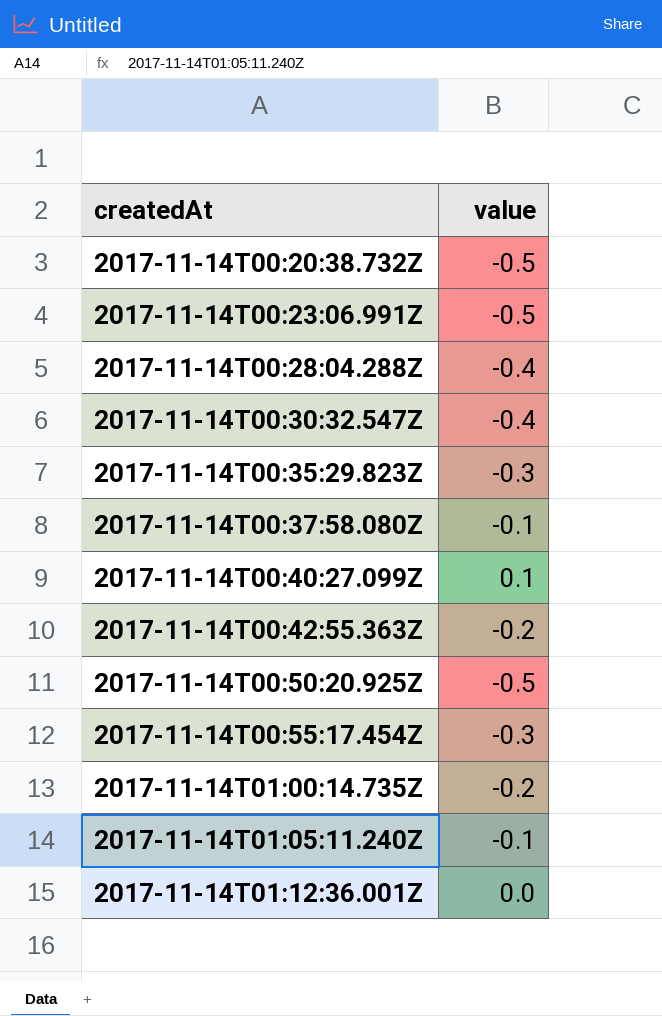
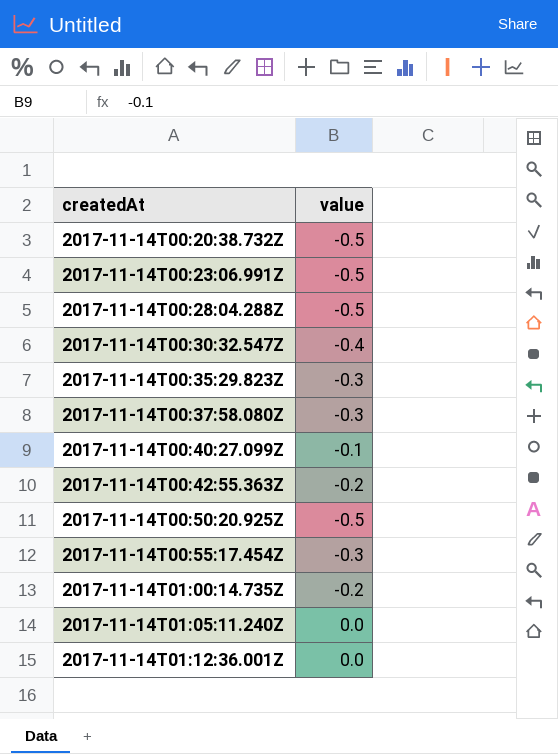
2017-11-14T00:28:04.288Z | value: -0.4 -> -0.5
2017-11-14T00:37:58.080Z | value: -0.1 -> -0.3
2017-11-14T00:40:27.099Z | value: 0.1 -> -0.1
2017-11-14T01:05:11.240Z | value: -0.1 -> 0.0

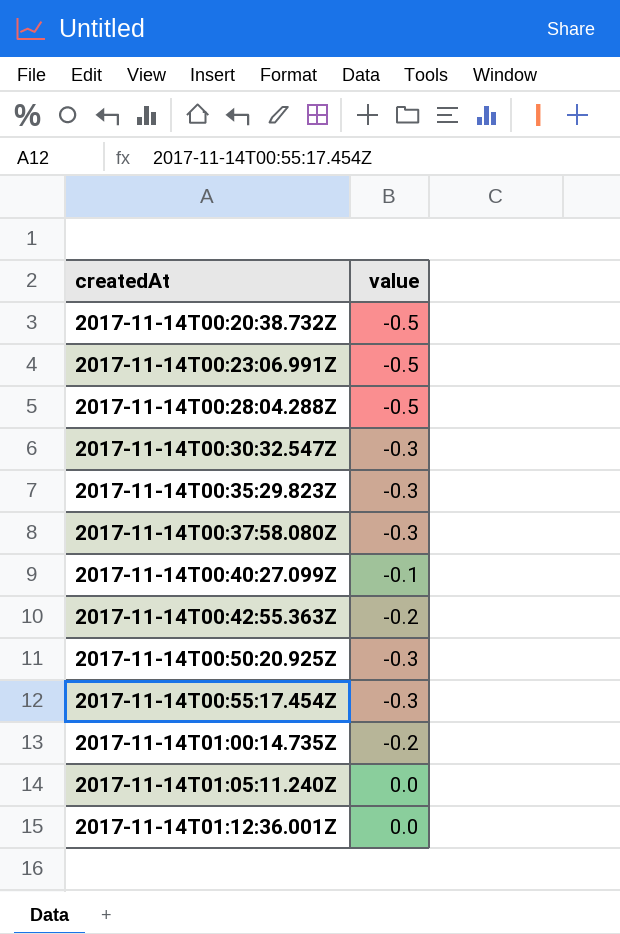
2017-11-14T00:30:32.547Z | value: -0.4 -> -0.3
2017-11-14T00:50:20.925Z | value: -0.5 -> -0.3

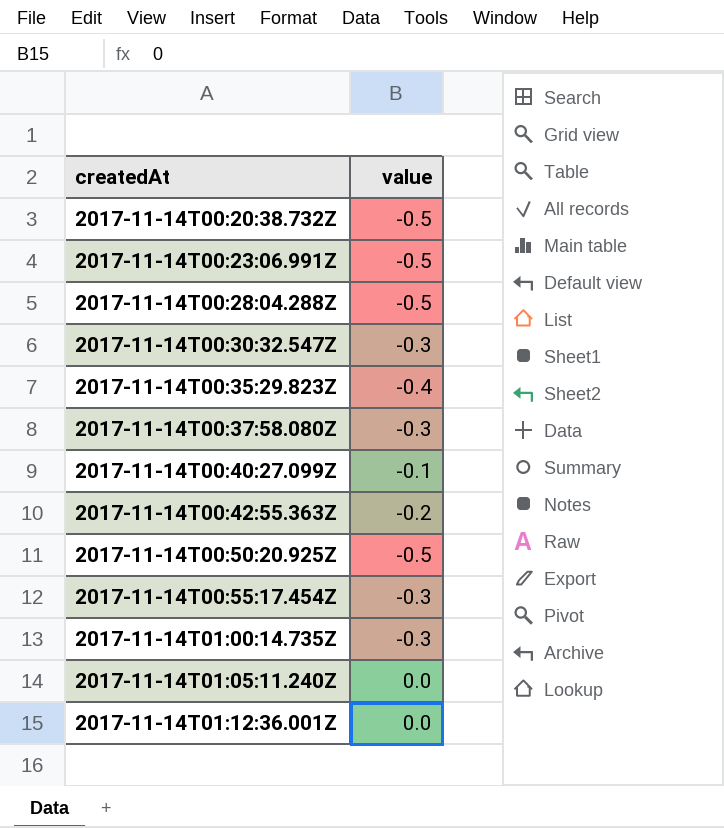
2017-11-14T00:35:29.823Z | value: -0.3 -> -0.4
2017-11-14T00:50:20.925Z | value: -0.3 -> -0.5
2017-11-14T01:00:14.735Z | value: -0.2 -> -0.3

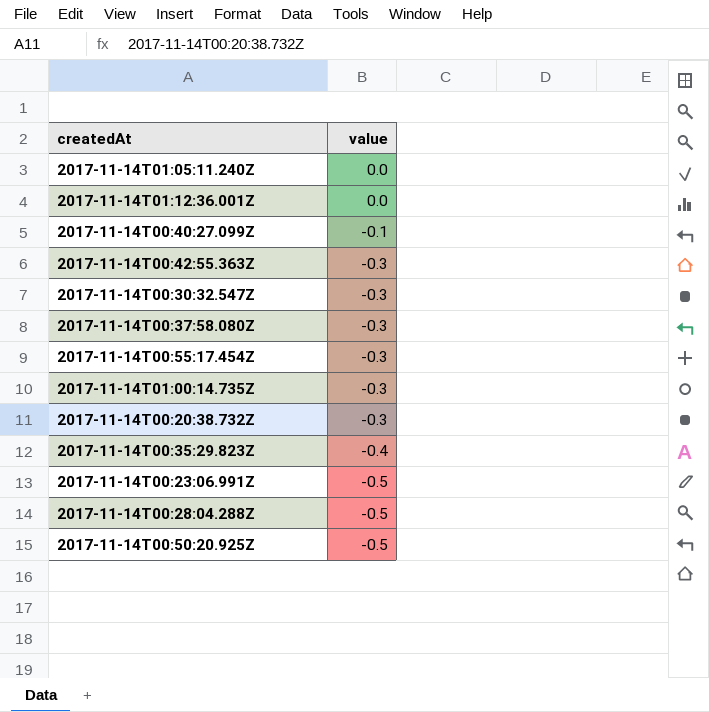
row order: createdAt ascending -> value descending
2017-11-14T00:42:55.363Z | value: -0.2 -> -0.3
2017-11-14T00:20:38.732Z | value: -0.5 -> -0.3

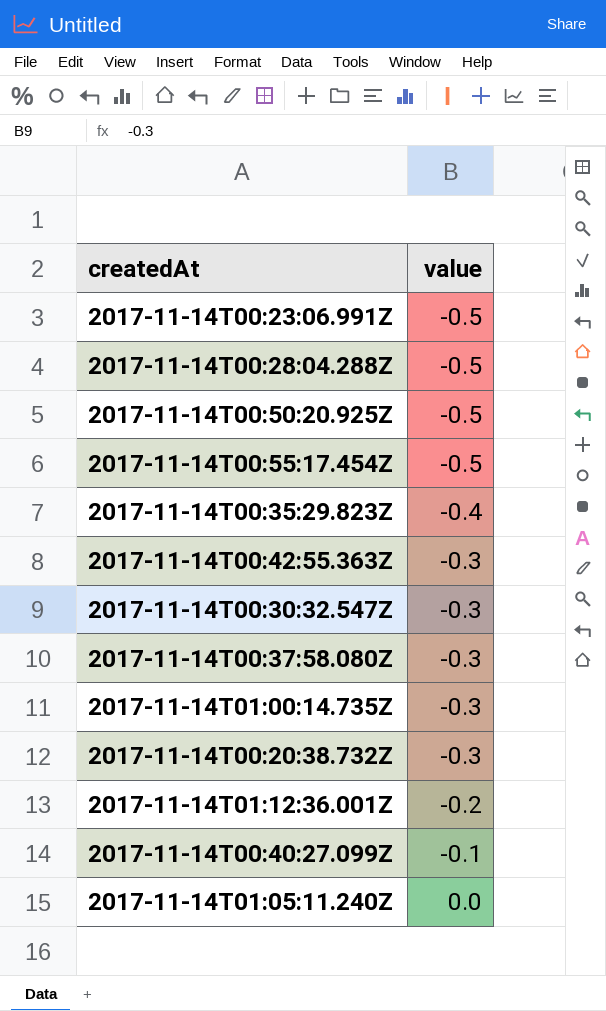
row order: value descending -> value ascending
2017-11-14T00:55:17.454Z | value: -0.3 -> -0.5
2017-11-14T01:12:36.001Z | value: 0.0 -> -0.2

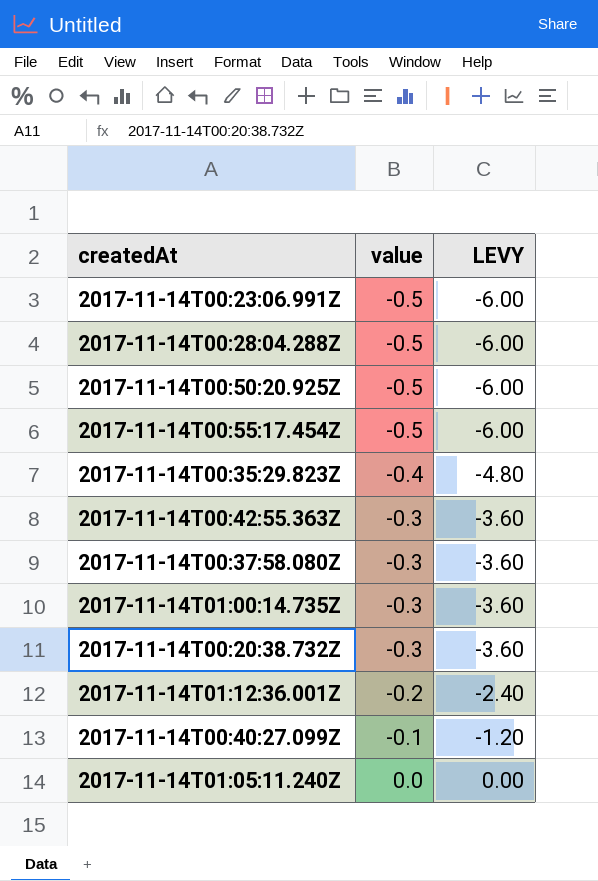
column LEVY | formula: none -> [value] * 12
row 2017-11-14T00:30:32.547Z: -0.3 -> none

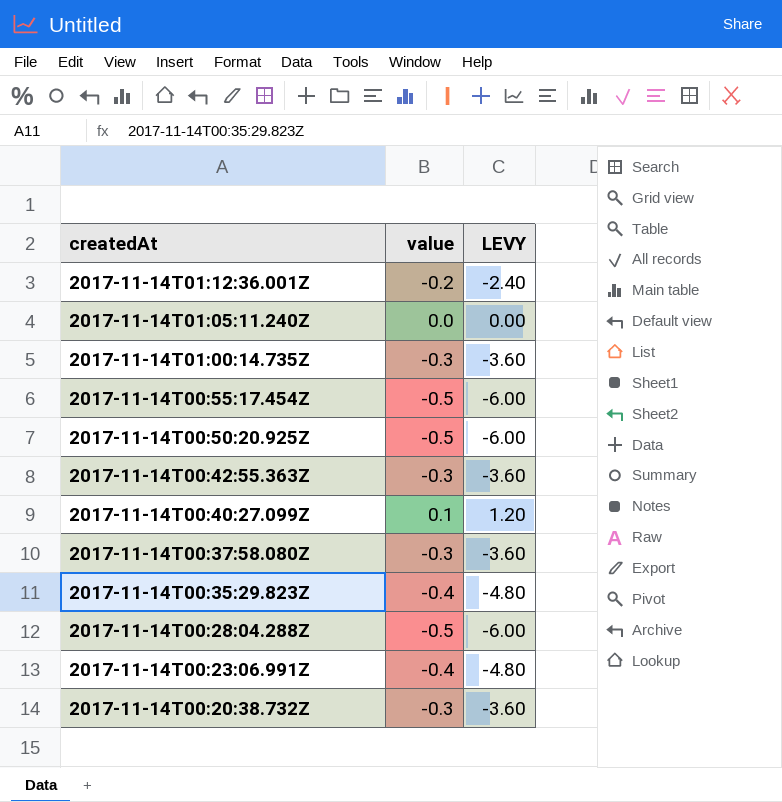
row order: value ascending -> createdAt descending
2017-11-14T00:40:27.099Z | value: -0.1 -> 0.1
2017-11-14T00:40:27.099Z | LEVY: -1.20 -> 1.20
2017-11-14T00:23:06.991Z | value: -0.5 -> -0.4
2017-11-14T00:23:06.991Z | LEVY: -6.00 -> -4.80

